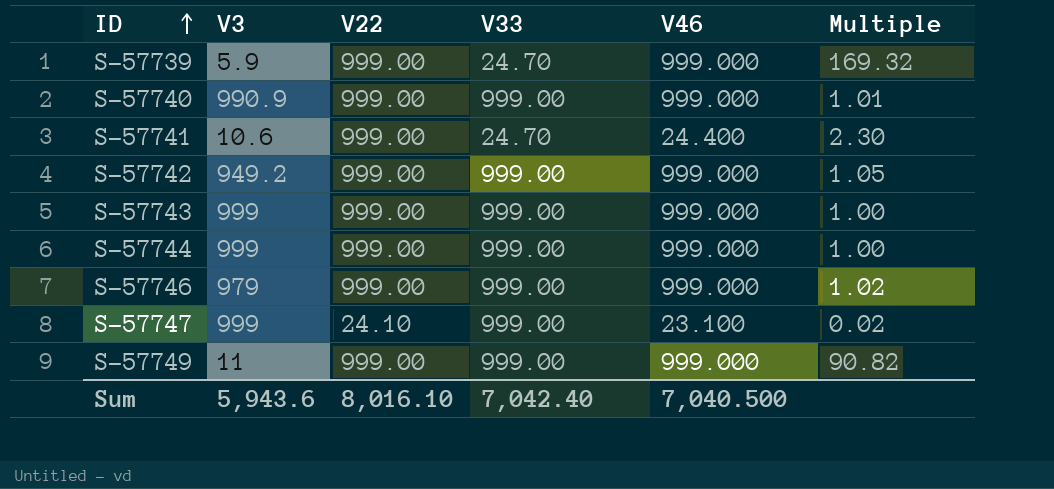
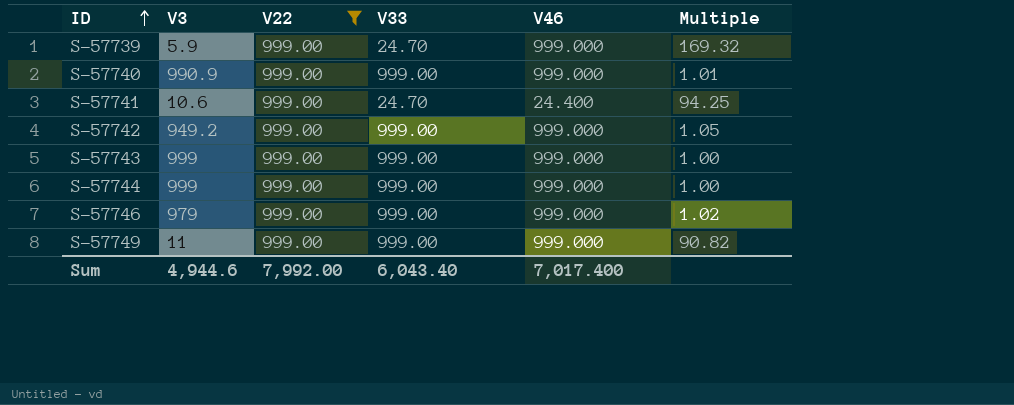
filter: none -> V22 = 999.00
column Multiple | formula: [V46] / [V3] -> [V22] / [V3]
Sum | V3: 5,943.6 -> 4,944.6
Sum | V22: 8,016.10 -> 7,992.00
Sum | V33: 7,042.40 -> 6,043.40
Sum | V46: 7,040.500 -> 7,017.400

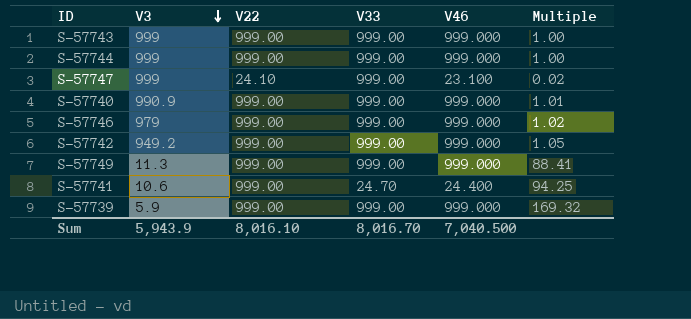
filter: V22 = 999.00 -> none
row order: ID ascending -> V3 descending
S-57749 | V3: 11 -> 11.3
S-57749 | Multiple: 90.82 -> 88.41
S-57739 | V33: 24.70 -> 999.00
Sum | V3: 4,944.6 -> 5,943.9
Sum | V22: 7,992.00 -> 8,016.10
Sum | V33: 6,043.40 -> 8,016.70
Sum | V46: 7,017.400 -> 7,040.500

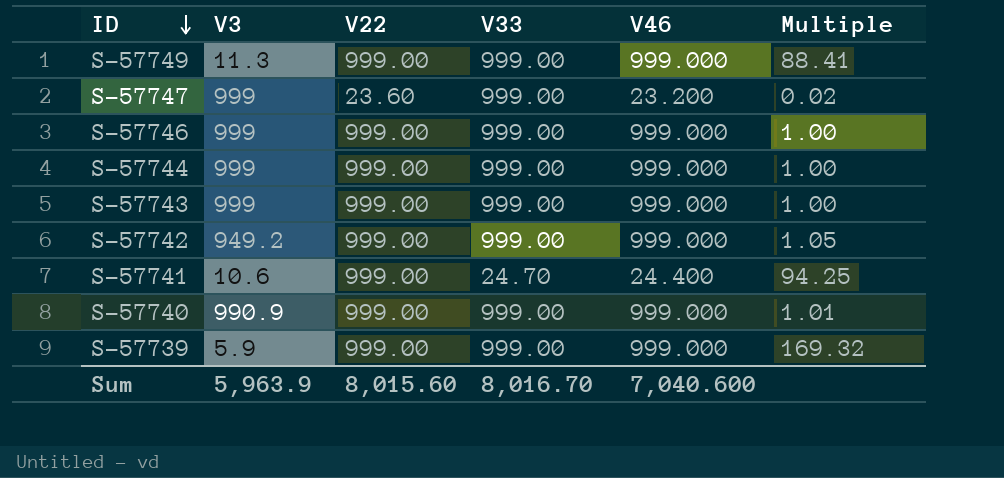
row order: V3 descending -> ID descending
S-57747 | V22: 24.10 -> 23.60
S-57747 | V46: 23.100 -> 23.200
S-57746 | V3: 979 -> 999
S-57746 | Multiple: 1.02 -> 1.00
Sum | V3: 5,943.9 -> 5,963.9
Sum | V22: 8,016.10 -> 8,015.60
Sum | V46: 7,040.500 -> 7,040.600

